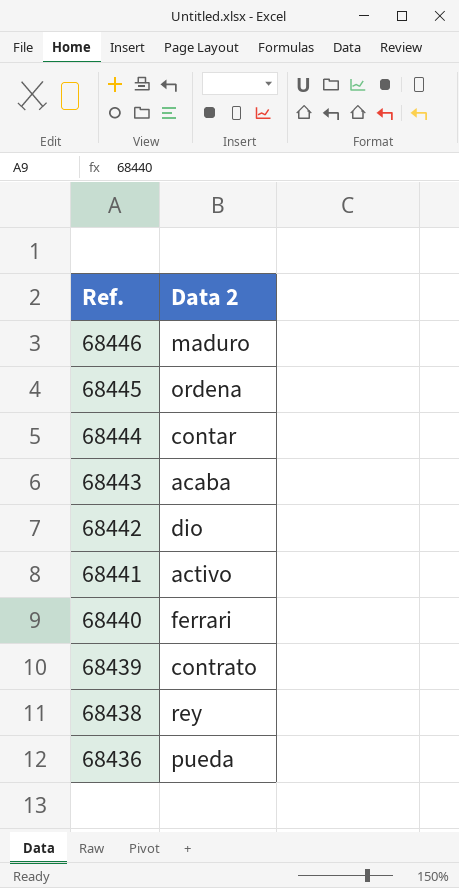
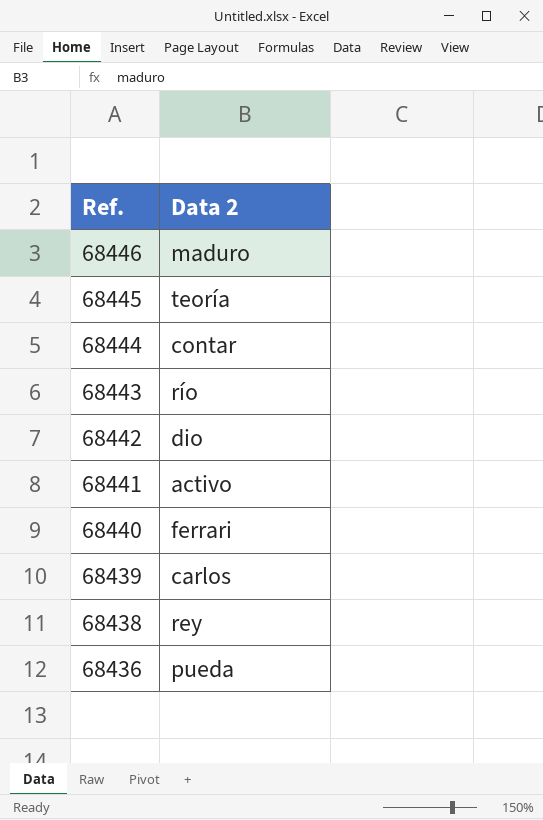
68445 | Data 2: ordena -> teoría
68443 | Data 2: acaba -> río
68439 | Data 2: contrato -> carlos

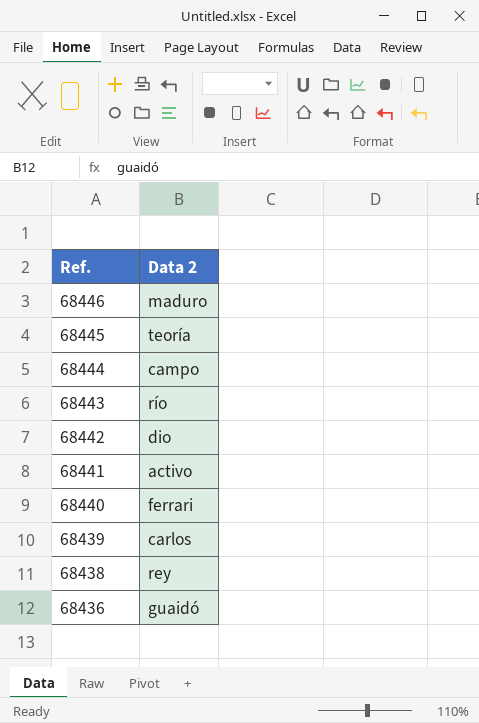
68444 | Data 2: contar -> campo
68436 | Data 2: pueda -> guaidó

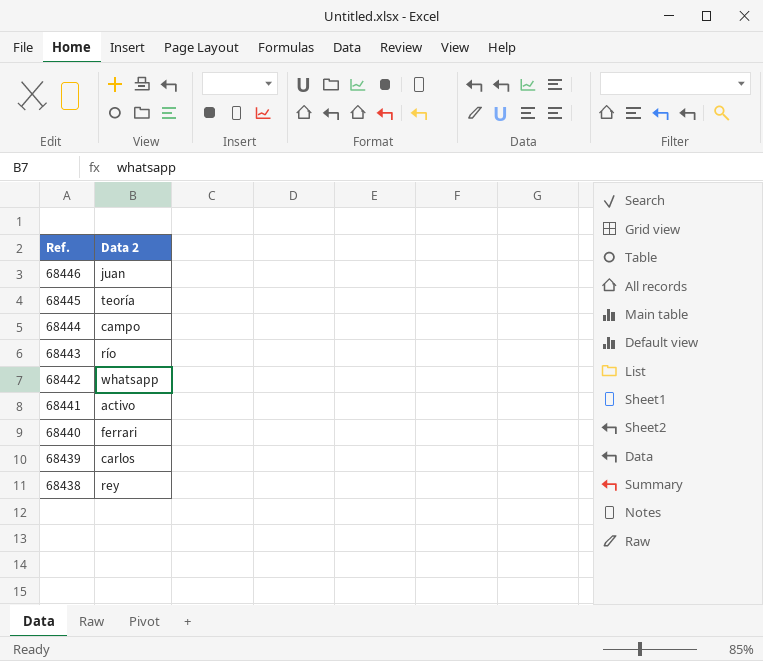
row 68436: guaidó -> none
68446 | Data 2: maduro -> juan
68442 | Data 2: dio -> whatsapp

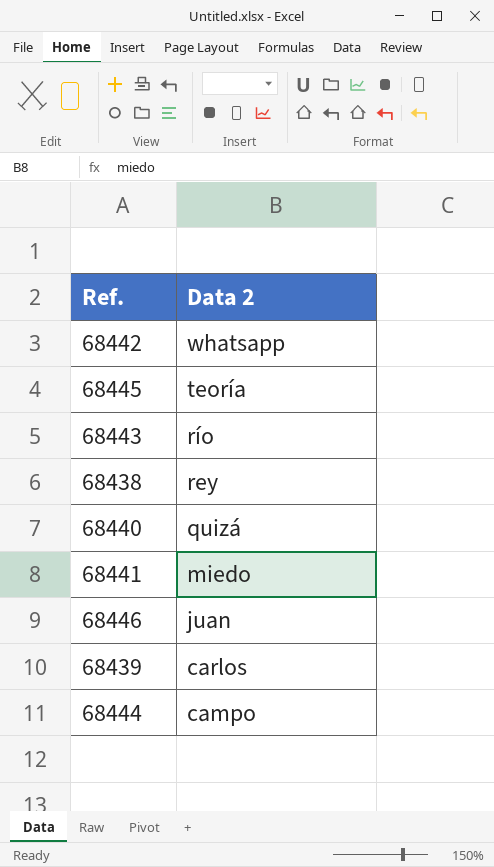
row order: Ref. descending -> Data 2 descending
68440 | Data 2: ferrari -> quizá
68441 | Data 2: activo -> miedo

